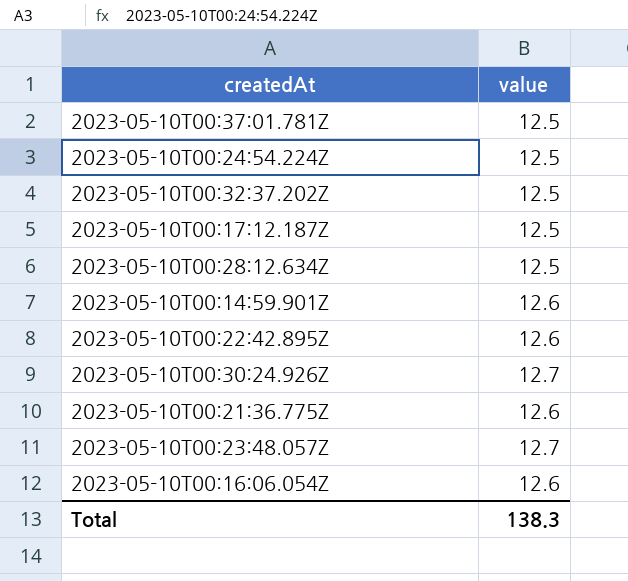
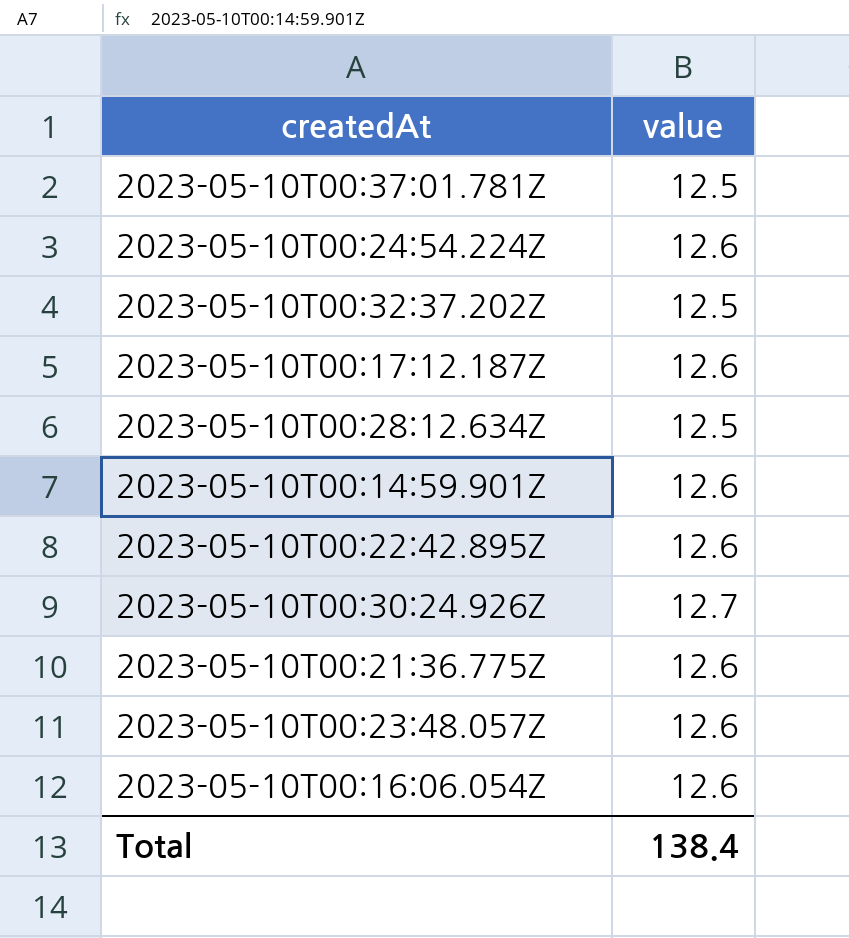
2023-05-10T00:24:54.224Z | value: 12.5 -> 12.6
2023-05-10T00:17:12.187Z | value: 12.5 -> 12.6
2023-05-10T00:23:48.057Z | value: 12.7 -> 12.6
Total | value: 138.3 -> 138.4

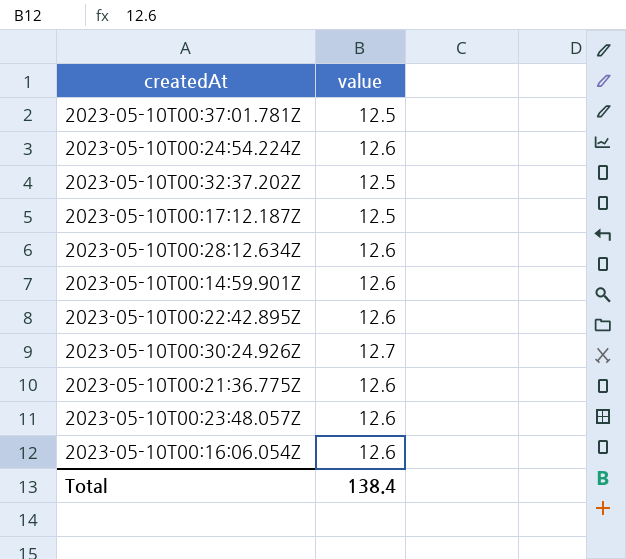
2023-05-10T00:17:12.187Z | value: 12.6 -> 12.5
2023-05-10T00:28:12.634Z | value: 12.5 -> 12.6

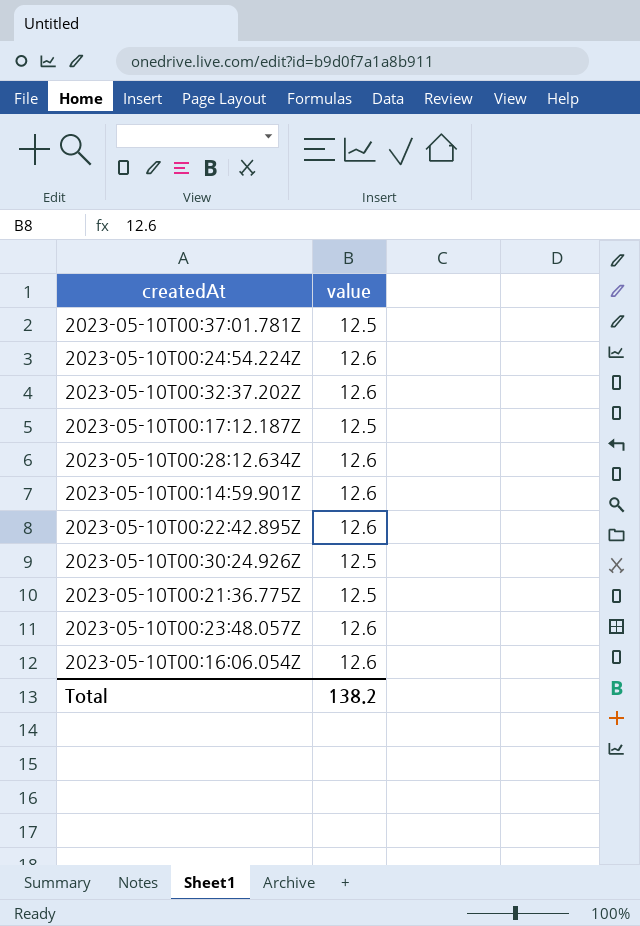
2023-05-10T00:32:37.202Z | value: 12.5 -> 12.6
2023-05-10T00:30:24.926Z | value: 12.7 -> 12.5
2023-05-10T00:21:36.775Z | value: 12.6 -> 12.5
Total | value: 138.4 -> 138.2

